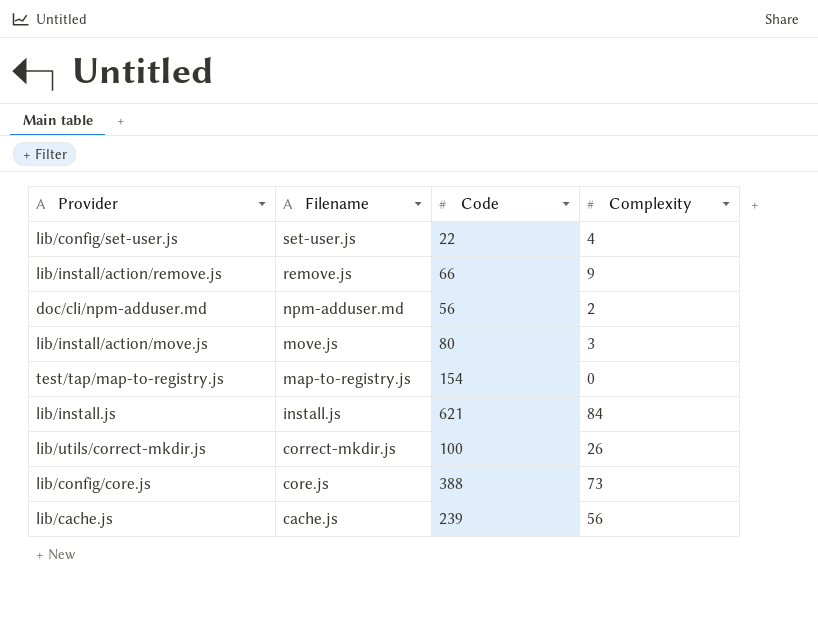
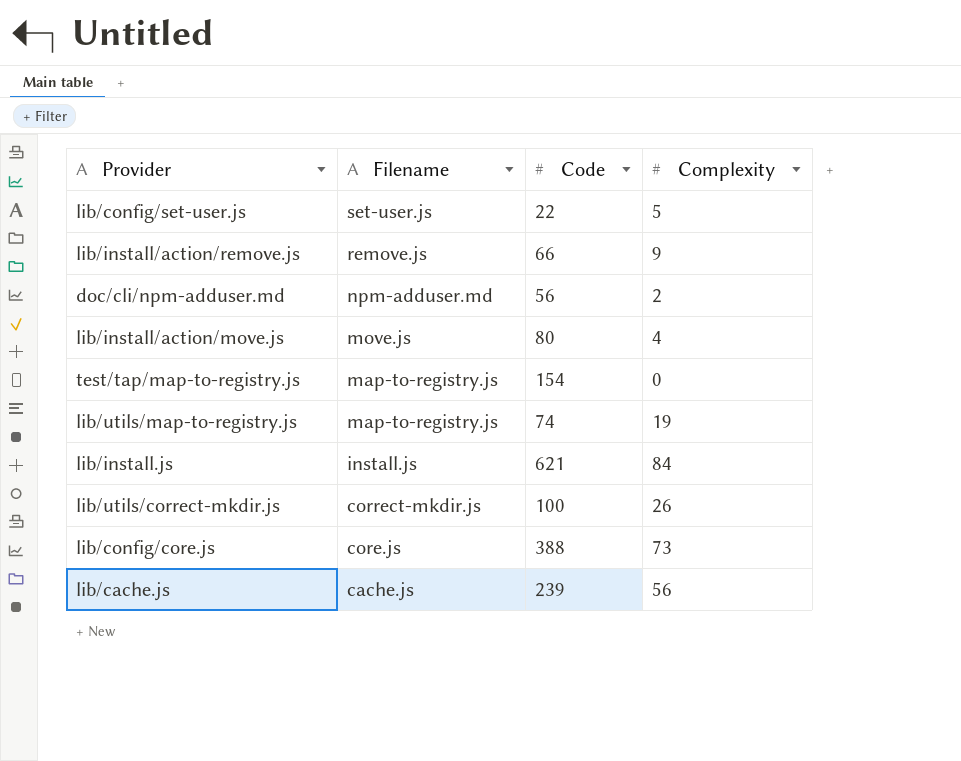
lib/config/set-user.js | Complexity: 4 -> 5
lib/install/action/move.js | Complexity: 3 -> 4
row lib/utils/map-to-registry.js: none -> map-to-registry.js | 74 | 19

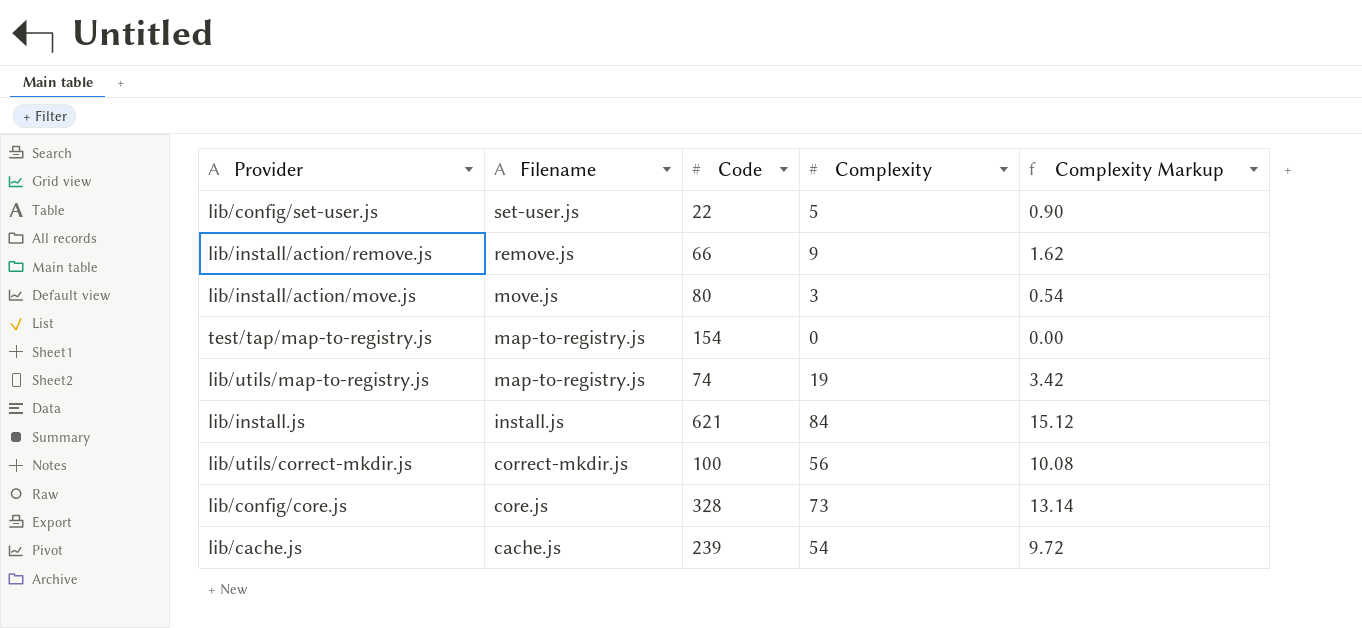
column Complexity Markup | formula: none -> [Complexity] * 0.18
row doc/cli/npm-adduser.md: npm-adduser.md | 56 | 2 -> none
lib/install/action/move.js | Complexity: 4 -> 3
lib/utils/correct-mkdir.js | Complexity: 26 -> 56
lib/config/core.js | Code: 388 -> 328
lib/cache.js | Complexity: 56 -> 54

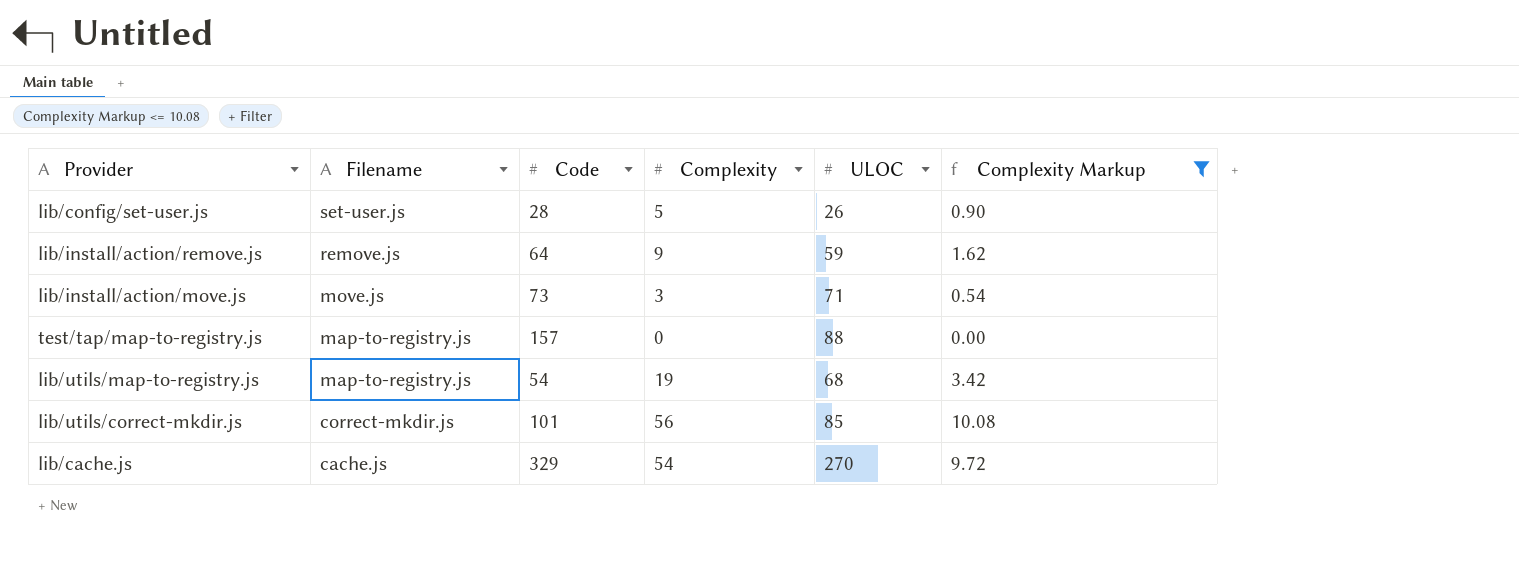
filter: none -> Complexity Markup <= 10.08
column ULOC | position: none -> 5
lib/config/set-user.js | Code: 22 -> 28
lib/install/action/remove.js | Code: 66 -> 64
lib/install/action/move.js | Code: 80 -> 73
test/tap/map-to-registry.js | Code: 154 -> 157
lib/utils/map-to-registry.js | Code: 74 -> 54
lib/utils/correct-mkdir.js | Code: 100 -> 101
lib/cache.js | Code: 239 -> 329

